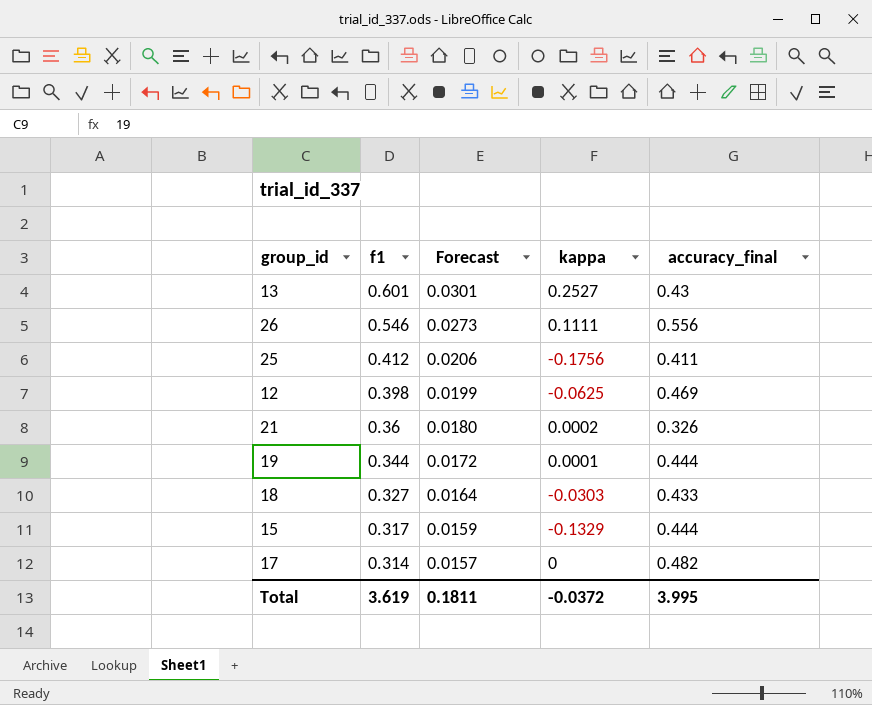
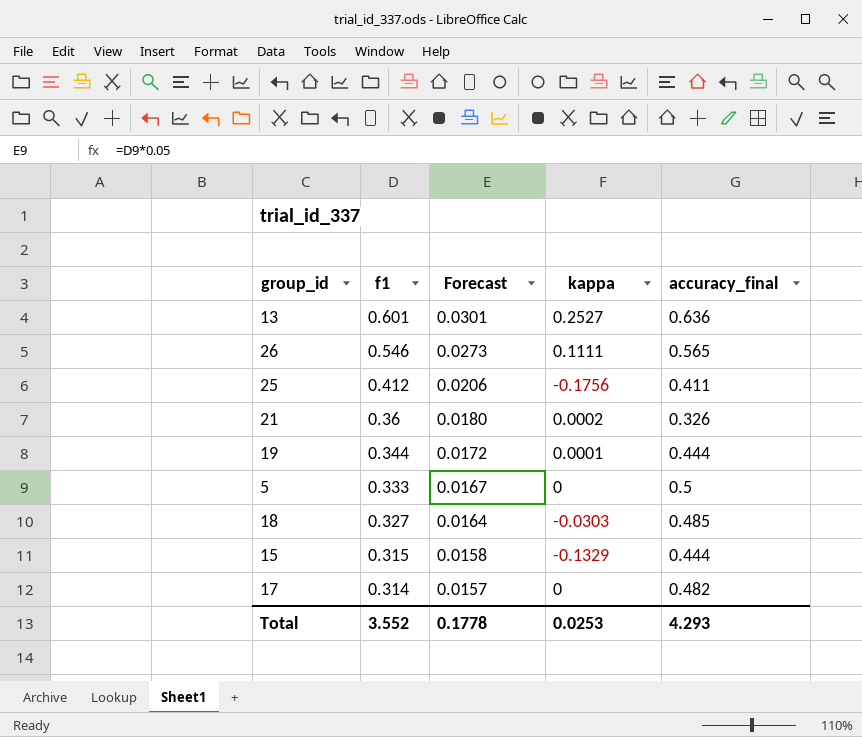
row 12: 0.398 | 0.0199 | -0.0625 | 0.469 -> none
13 | accuracy_final: 0.43 -> 0.636
26 | accuracy_final: 0.556 -> 0.565
row 5: none -> 0.333 | 0.0167 | 0 | 0.5
18 | accuracy_final: 0.433 -> 0.485
15 | f1: 0.317 -> 0.315
15 | Forecast: 0.0159 -> 0.0158
Total | f1: 3.619 -> 3.552
Total | Forecast: 0.1811 -> 0.1778
Total | kappa: -0.0372 -> 0.0253
Total | accuracy_final: 3.995 -> 4.293

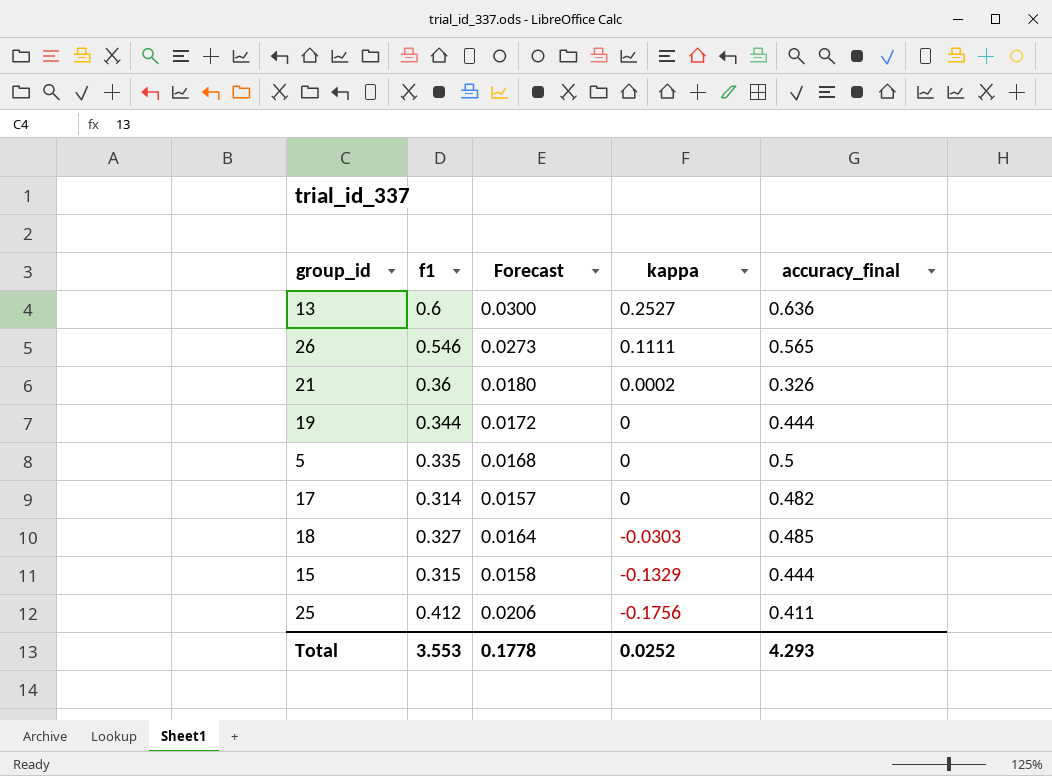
row order: f1 descending -> kappa descending
13 | f1: 0.601 -> 0.6
13 | Forecast: 0.0301 -> 0.0300
19 | kappa: 0.0001 -> 0
5 | f1: 0.333 -> 0.335
5 | Forecast: 0.0167 -> 0.0168
Total | f1: 3.552 -> 3.553
Total | kappa: 0.0253 -> 0.0252

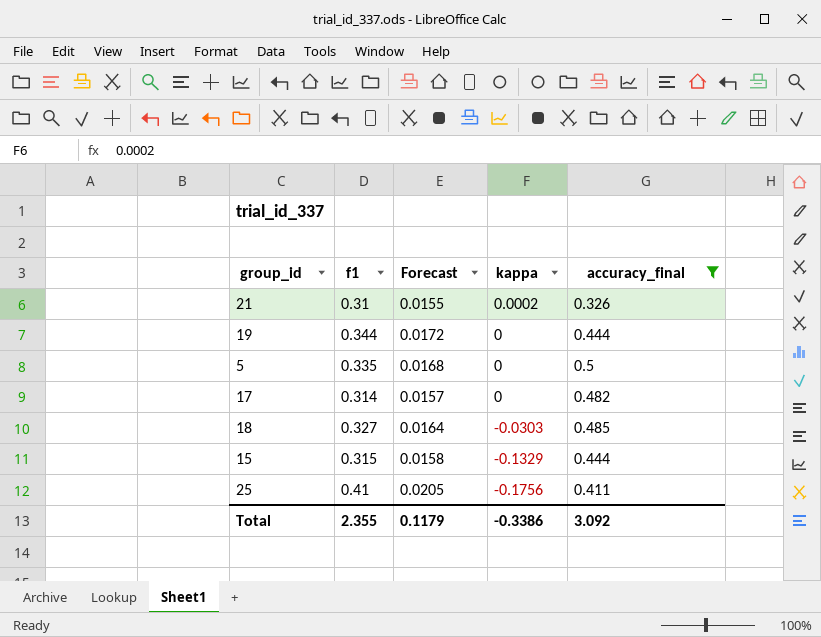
filter: none -> accuracy_final <= 0.5
21 | f1: 0.36 -> 0.31
21 | Forecast: 0.0180 -> 0.0155
25 | f1: 0.412 -> 0.41
25 | Forecast: 0.0206 -> 0.0205
Total | f1: 3.553 -> 2.355
Total | Forecast: 0.1778 -> 0.1179
Total | kappa: 0.0252 -> -0.3386
Total | accuracy_final: 4.293 -> 3.092

